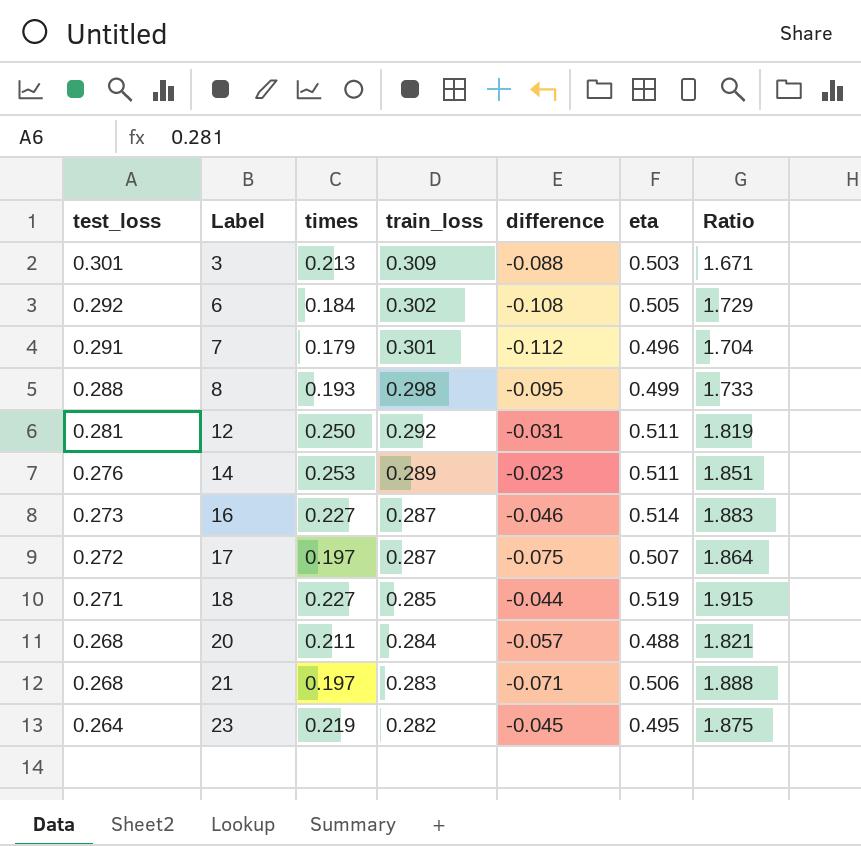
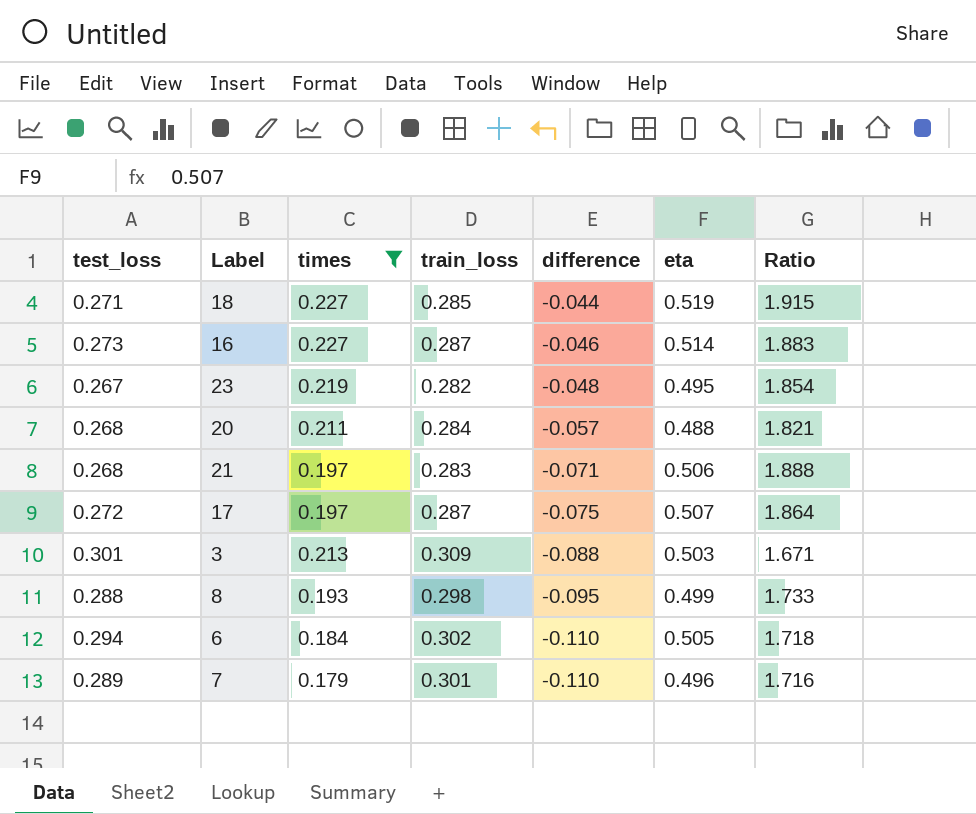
filter: none -> times <= 0.227
row order: test_loss descending -> difference descending
23 | test_loss: 0.264 -> 0.267
23 | difference: -0.045 -> -0.048
23 | Ratio: 1.875 -> 1.854
6 | test_loss: 0.292 -> 0.294
6 | difference: -0.108 -> -0.110
6 | Ratio: 1.729 -> 1.718
7 | test_loss: 0.291 -> 0.289
7 | difference: -0.112 -> -0.110
7 | Ratio: 1.704 -> 1.716

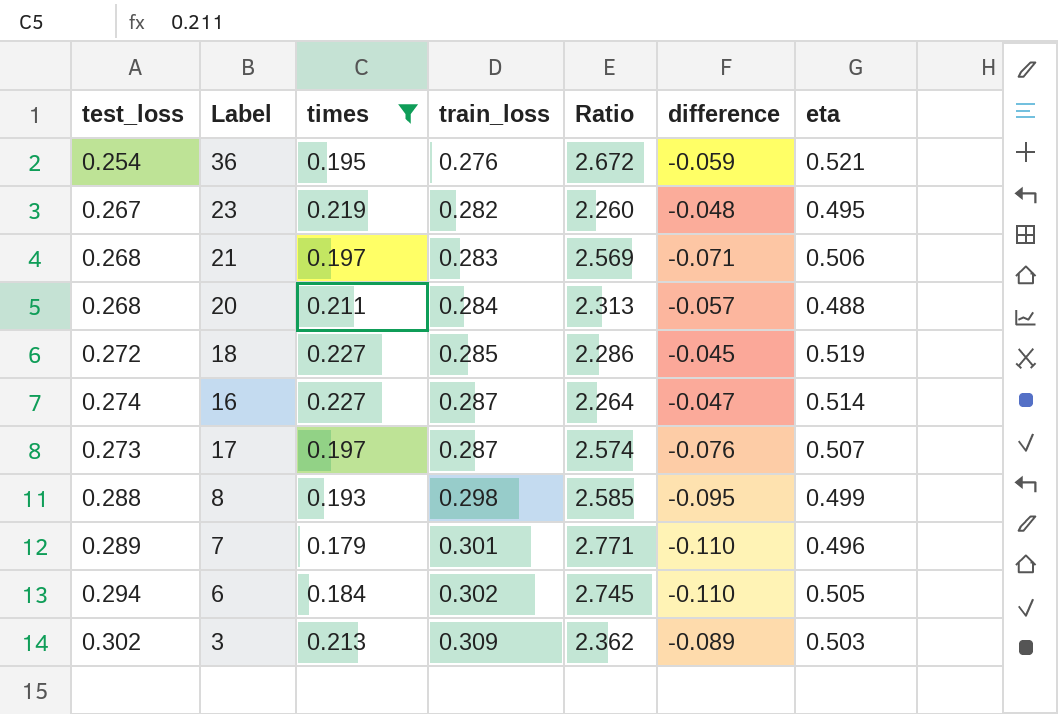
row order: difference descending -> train_loss ascending
column Ratio | formula: [eta] / [test_loss] -> [eta] / [times]
column Ratio | position: 7 -> 5
row 36: none -> 0.254 | 0.195 | 0.276 | 2.672 | -0.059 | 0.521
18 | test_loss: 0.271 -> 0.272
18 | difference: -0.044 -> -0.045
16 | test_loss: 0.273 -> 0.274
16 | difference: -0.046 -> -0.047
17 | test_loss: 0.272 -> 0.273
17 | difference: -0.075 -> -0.076
3 | test_loss: 0.301 -> 0.302
3 | difference: -0.088 -> -0.089

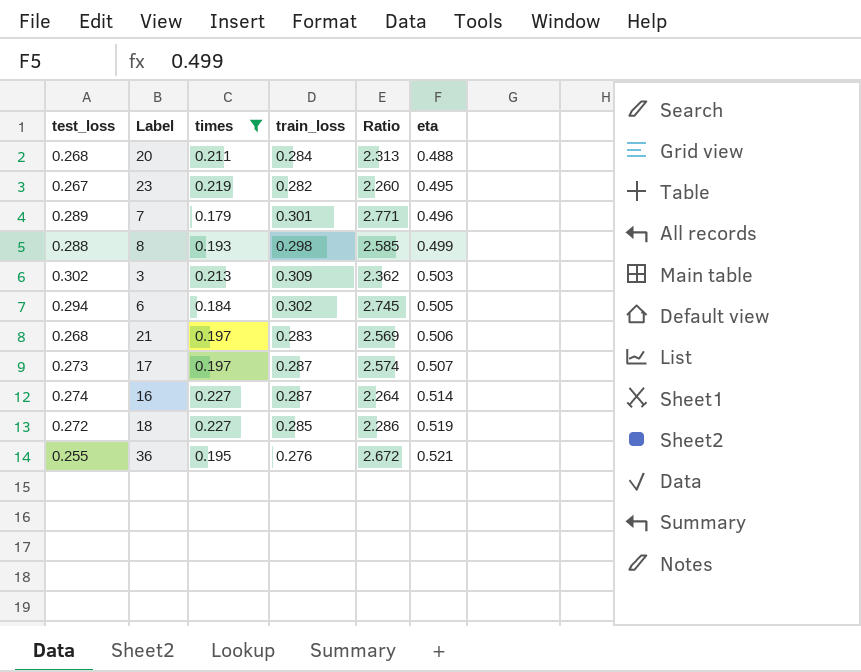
row order: train_loss ascending -> eta ascending
column difference | formula: [times] - [test_loss] -> none
36 | test_loss: 0.254 -> 0.255

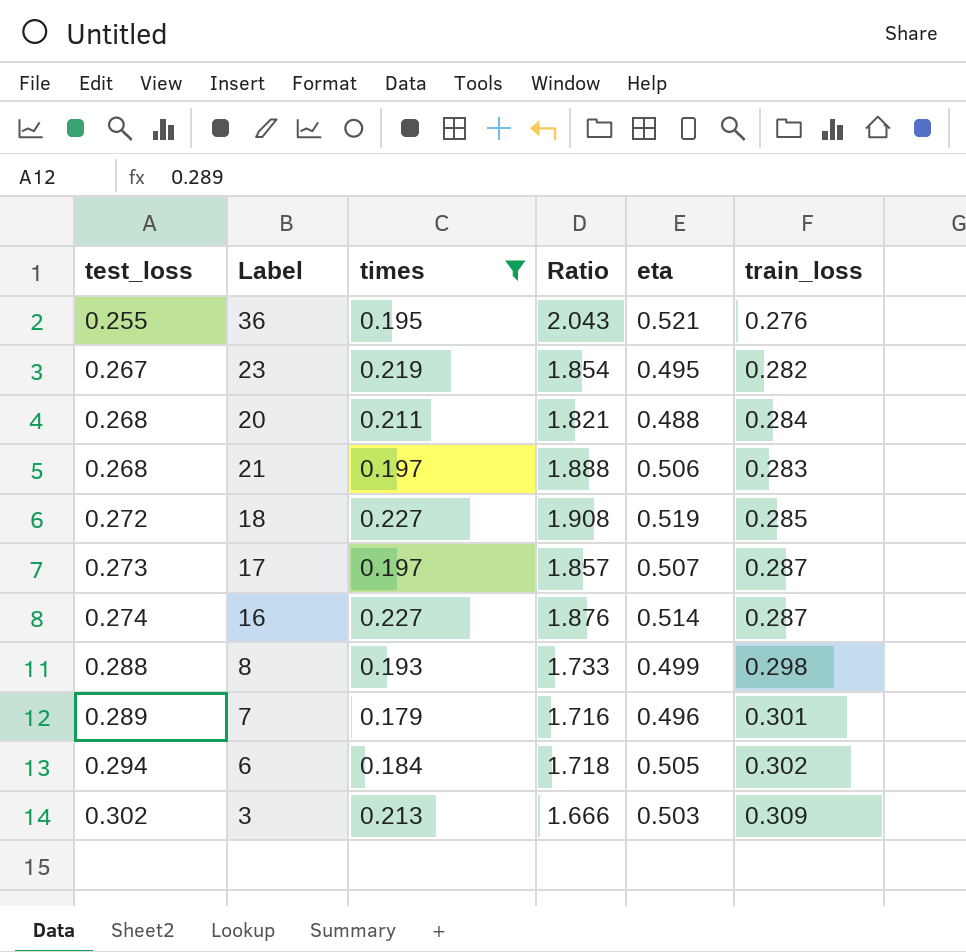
row order: eta ascending -> test_loss ascending
column Ratio | formula: [eta] / [times] -> [eta] / [test_loss]
column train_loss | position: 4 -> 6

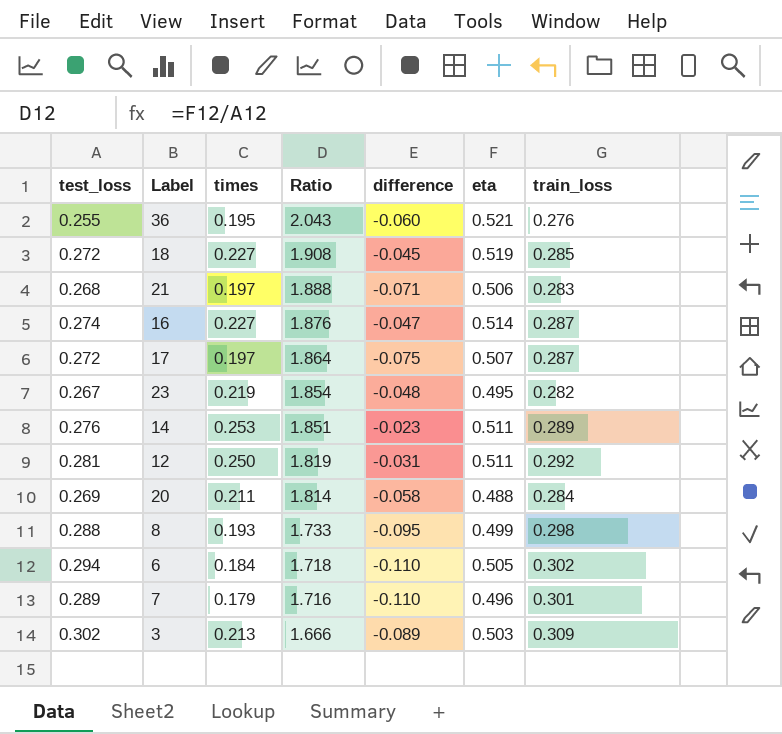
filter: times <= 0.227 -> none
row order: test_loss ascending -> Ratio descending
column difference | formula: none -> [times] - [test_loss]
17 | test_loss: 0.273 -> 0.272
17 | Ratio: 1.857 -> 1.864
20 | test_loss: 0.268 -> 0.269
20 | Ratio: 1.821 -> 1.814

